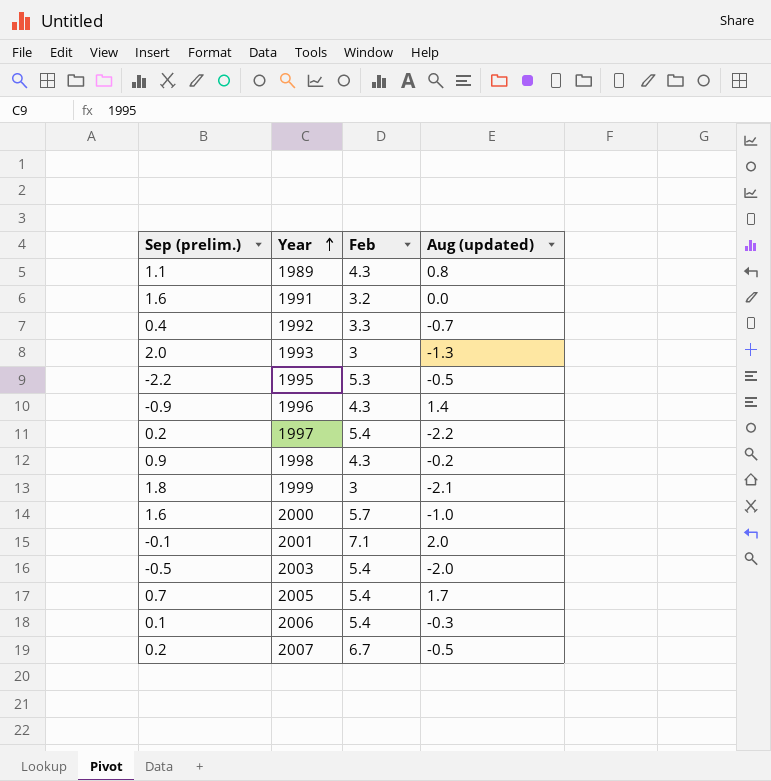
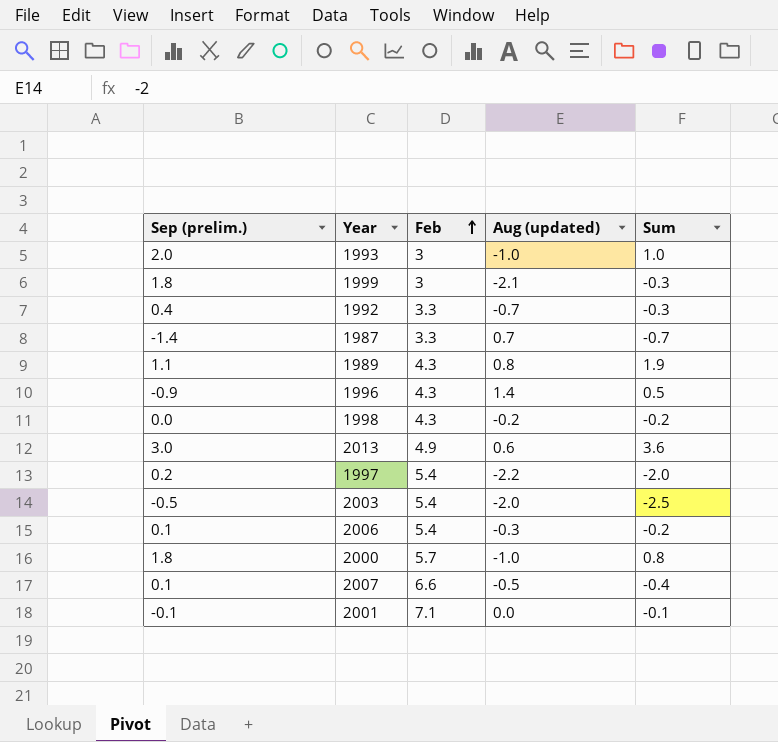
row order: Year ascending -> Feb ascending
column Sum | formula: none -> [Sep (prelim.)] + [Aug (updated)]
row 1991: 1.6 | 3.2 | 0.0 -> none
row 1995: -2.2 | 5.3 | -0.5 -> none
row 2005: 0.7 | 5.4 | 1.7 -> none
1993 | Aug (updated): -1.3 -> -1.0
row 1987: none -> -1.4 | 3.3 | 0.7 | -0.7
1998 | Sep (prelim.): 0.9 -> 0.0
row 2013: none -> 3.0 | 4.9 | 0.6 | 3.6
2000 | Sep (prelim.): 1.6 -> 1.8
2007 | Sep (prelim.): 0.2 -> 0.1
2007 | Feb: 6.7 -> 6.6
2001 | Aug (updated): 2.0 -> 0.0

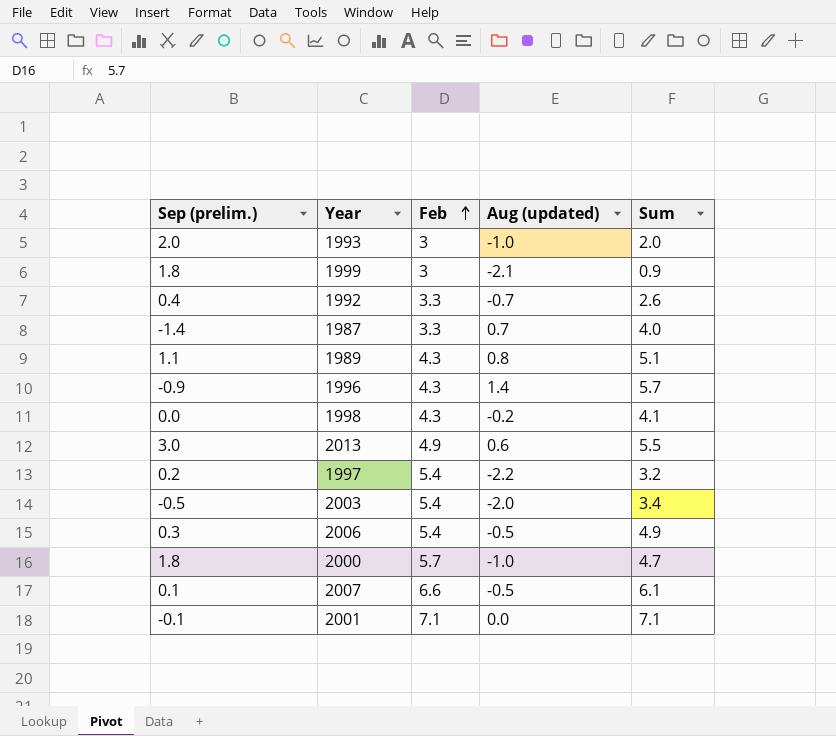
column Sum | formula: [Sep (prelim.)] + [Aug (updated)] -> [Feb] + [Aug (updated)]
2006 | Sep (prelim.): 0.1 -> 0.3
2006 | Aug (updated): -0.3 -> -0.5

